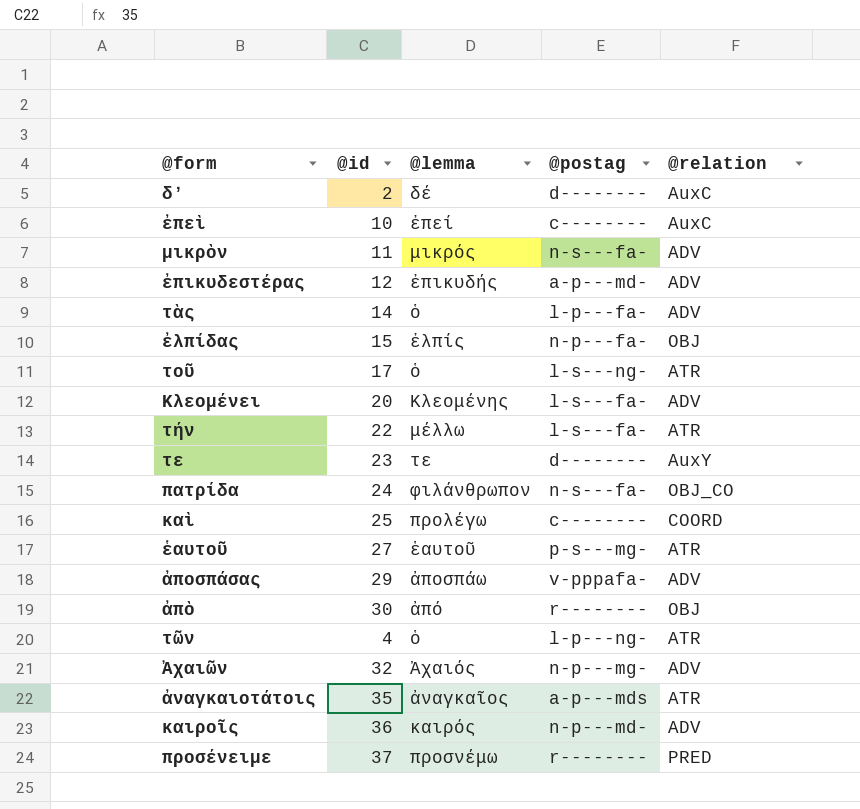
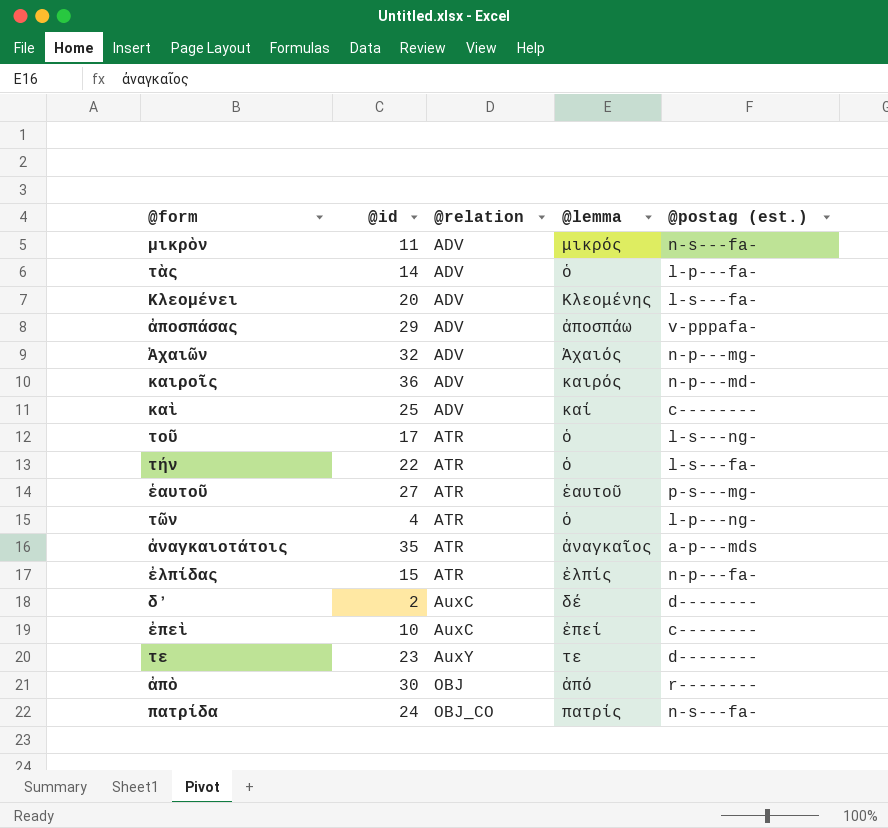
row order: none -> @relation ascending
column @relation | position: 5 -> 3
column name: @postag -> @postag (est.)
row ἐπικυδεστέρας: 12 | ἐπικυδής | a-p---md- | ADV -> none
row προσένειμε: 37 | προσνέμω | r-------- | PRED -> none
καὶ | @relation: COORD -> ADV
καὶ | @lemma: προλέγω -> καί
τήν | @lemma: μέλλω -> ὁ
ἐλπίδας | @relation: OBJ -> ATR
πατρίδα | @lemma: φιλάνθρωπον -> πατρίς

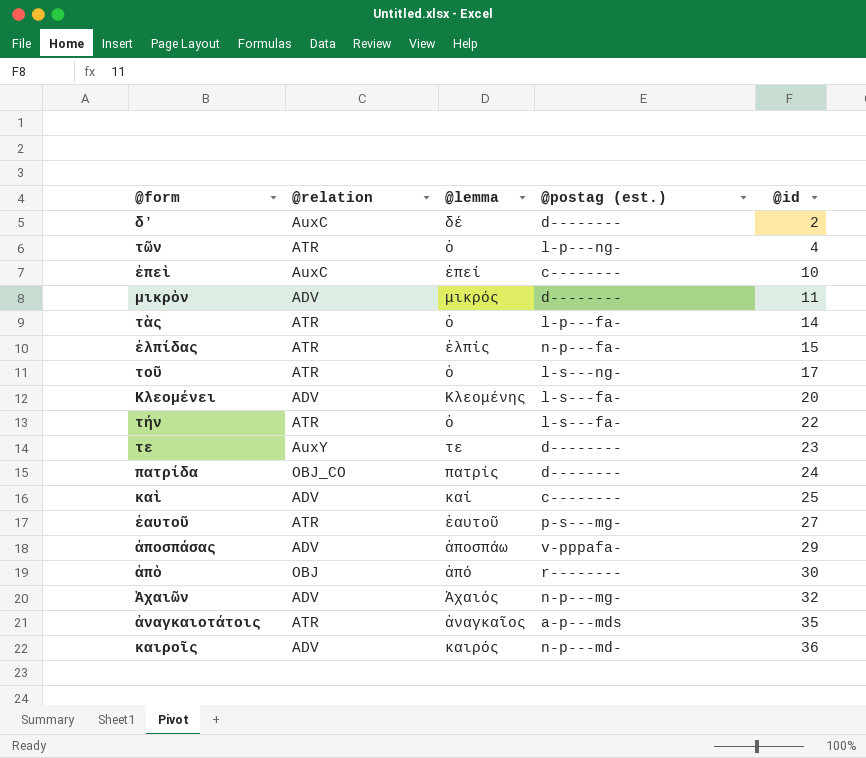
row order: @relation ascending -> @id ascending
column @id | position: 2 -> 5
μικρὸν | @postag (est.): n-s---fa- -> d--------
τὰς | @relation: ADV -> ATR
πατρίδα | @postag (est.): n-s---fa- -> d--------

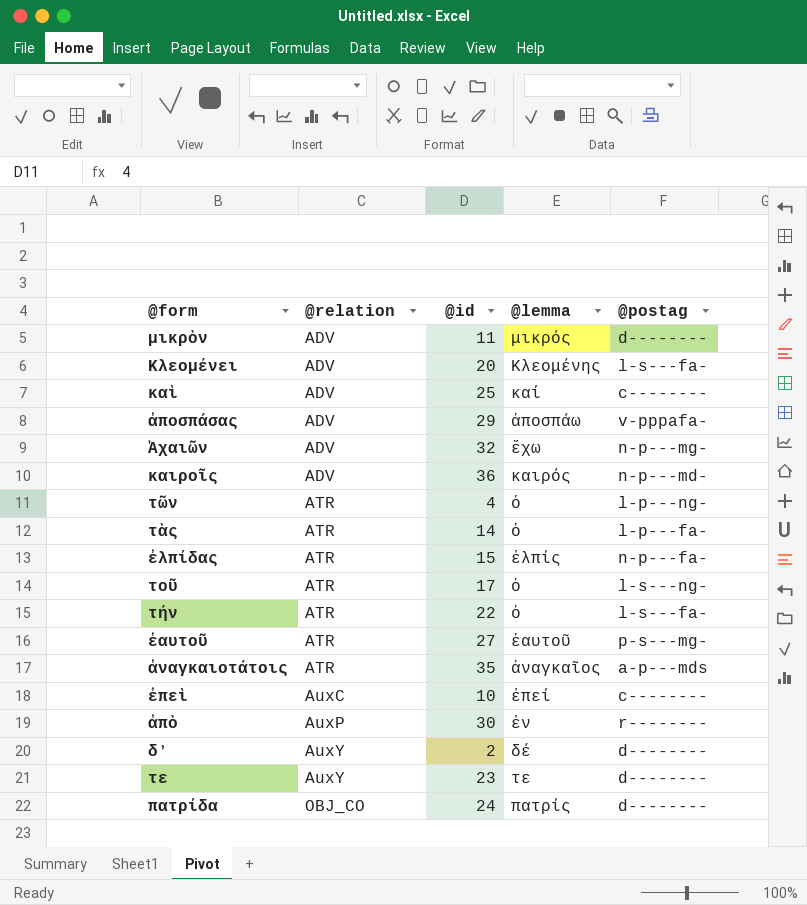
row order: @id ascending -> @relation ascending
column @id | position: 5 -> 3
column name: @postag (est.) -> @postag
Ἀχαιῶν | @lemma: Ἀχαιός -> ἔχω
ἀπὸ | @relation: OBJ -> AuxP
ἀπὸ | @lemma: ἀπό -> ἐν
δʼ | @relation: AuxC -> AuxY

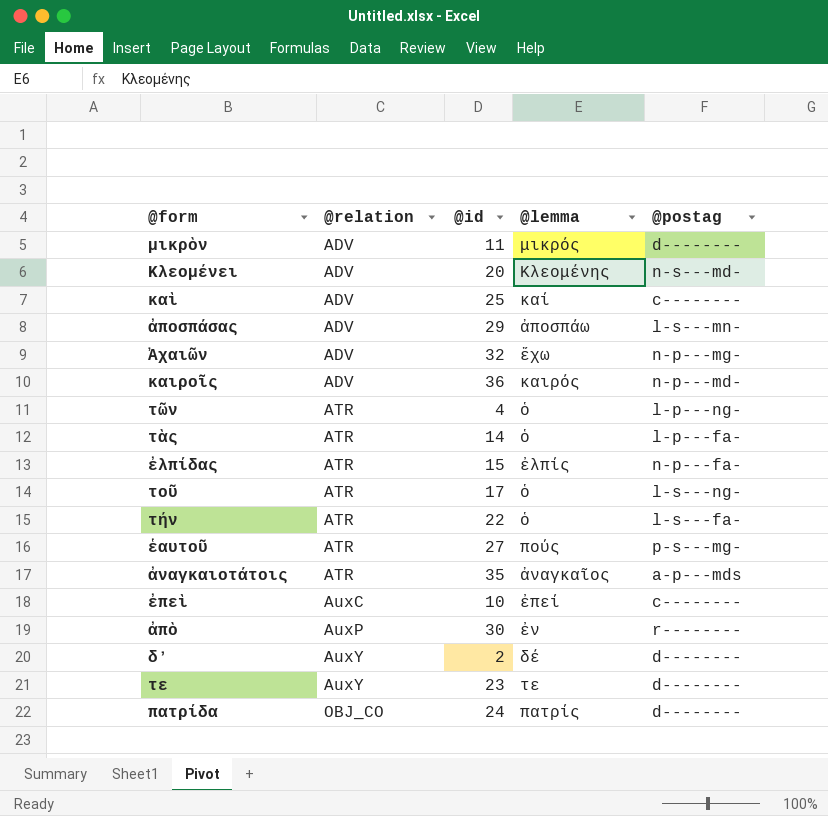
Κλεομένει | @postag: l-s---fa- -> n-s---md-
ἀποσπάσας | @postag: v-pppafa- -> l-s---mn-
ἑαυτοῦ | @lemma: ἑαυτοῦ -> πούς

